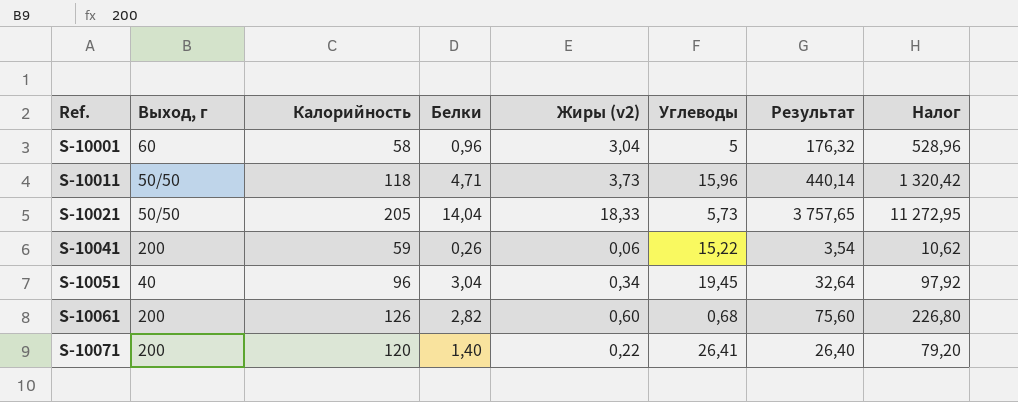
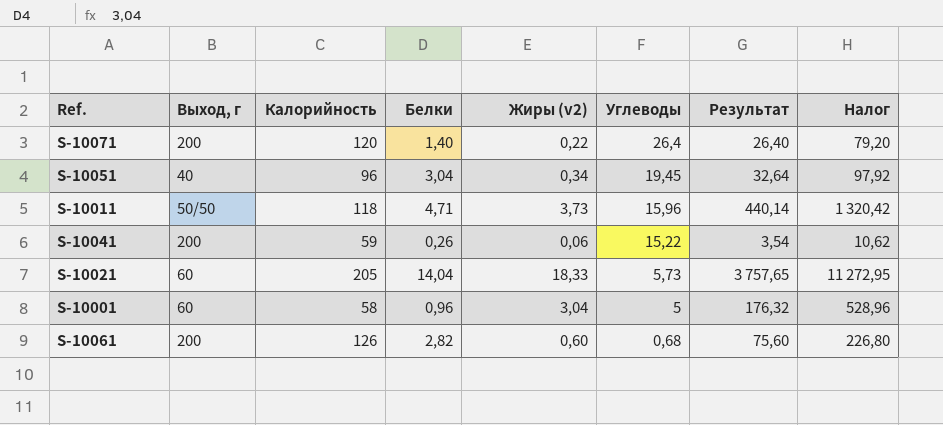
row order: Ref. ascending -> Углеводы descending
S-10071 | Углеводы: 26,41 -> 26,4
S-10021 | Выход, г: 50/50 -> 60

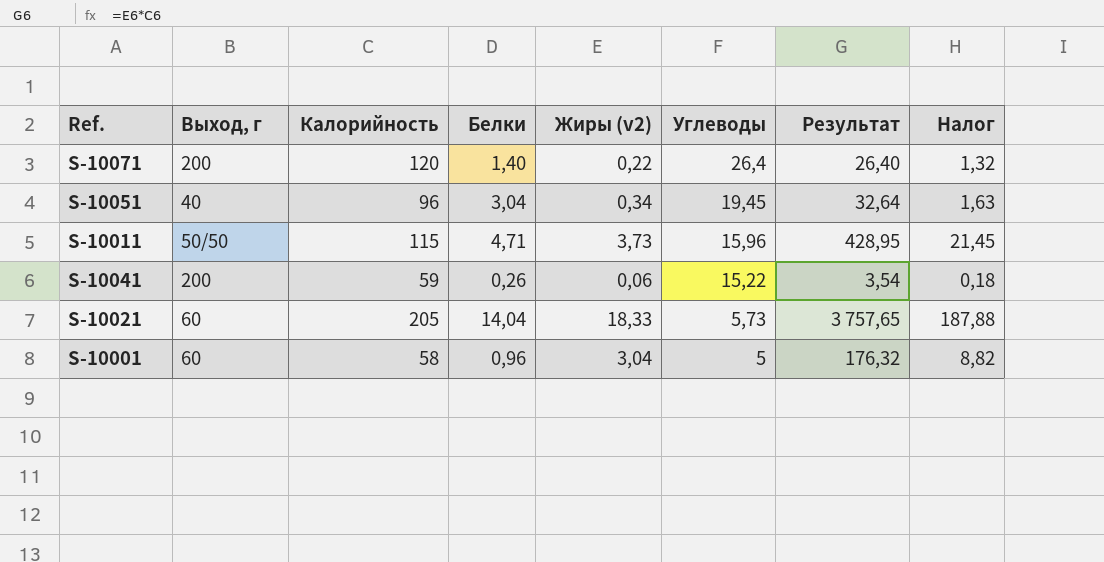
column Налог | formula: [Результат] * 3 -> [Результат] * 0,05
row S-10061: 200 | 126 | 2,82 | 0,60 | 0,68 | 75,60 | 226,80 -> none
S-10011 | Калорийность: 118 -> 115
S-10011 | Результат: 440,14 -> 428,95

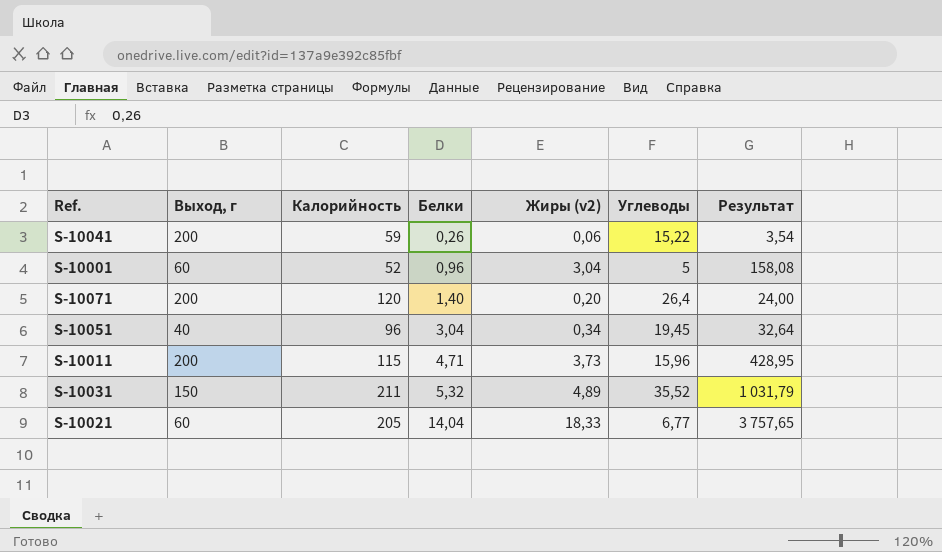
row order: Углеводы descending -> Белки ascending
column Налог | formula: [Результат] * 0,05 -> none
S-10001 | Калорийность: 58 -> 52
S-10001 | Результат: 176,32 -> 158,08
S-10071 | Жиры (v2): 0,22 -> 0,20
S-10071 | Результат: 26,40 -> 24,00
S-10011 | Выход, г: 50/50 -> 200
row S-10031: none -> 150 | 211 | 5,32 | 4,89 | 35,52 | 1 031,79
S-10021 | Углеводы: 5,73 -> 6,77

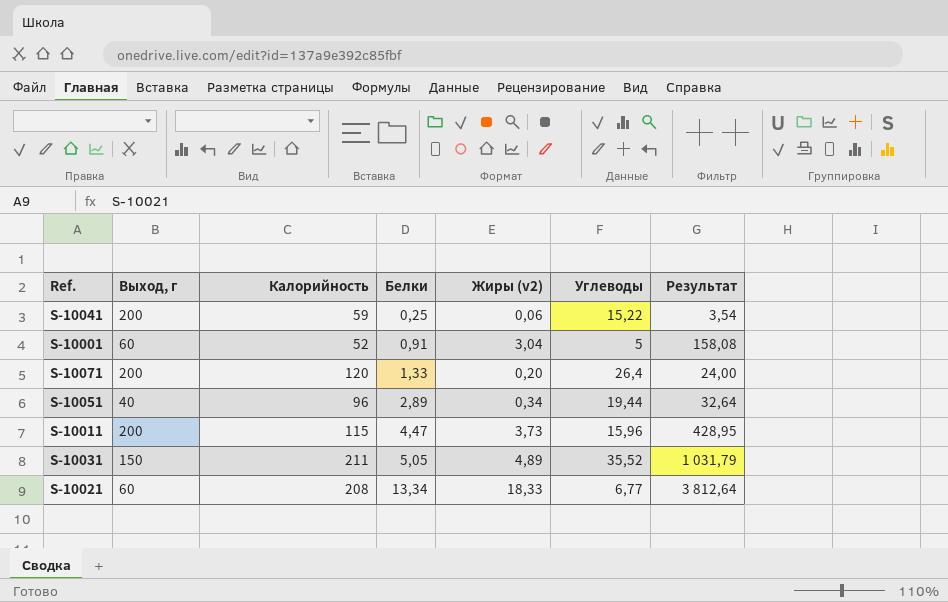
S-10041 | Белки: 0,26 -> 0,25
S-10001 | Белки: 0,96 -> 0,91
S-10071 | Белки: 1,40 -> 1,33
S-10051 | Белки: 3,04 -> 2,89
S-10051 | Углеводы: 19,45 -> 19,44
S-10011 | Белки: 4,71 -> 4,47
S-10031 | Белки: 5,32 -> 5,05
S-10021 | Калорийность: 205 -> 208
S-10021 | Белки: 14,04 -> 13,34
S-10021 | Результат: 3 757,65 -> 3 812,64

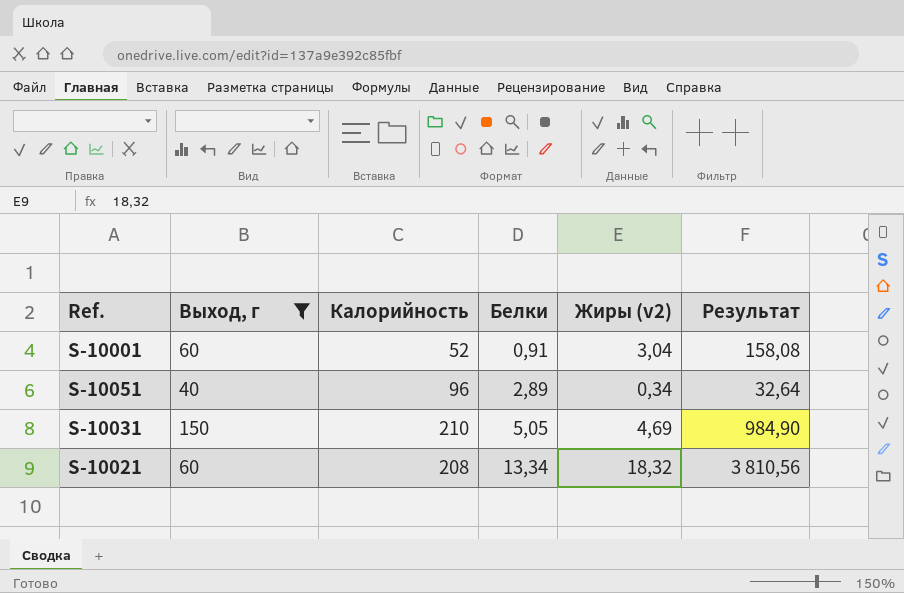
filter: none -> Выход, г != 200
column Углеводы | position: 6 -> none
S-10031 | Калорийность: 211 -> 210
S-10031 | Жиры (v2): 4,89 -> 4,69
S-10031 | Результат: 1 031,79 -> 984,90
S-10021 | Жиры (v2): 18,33 -> 18,32
S-10021 | Результат: 3 812,64 -> 3 810,56

